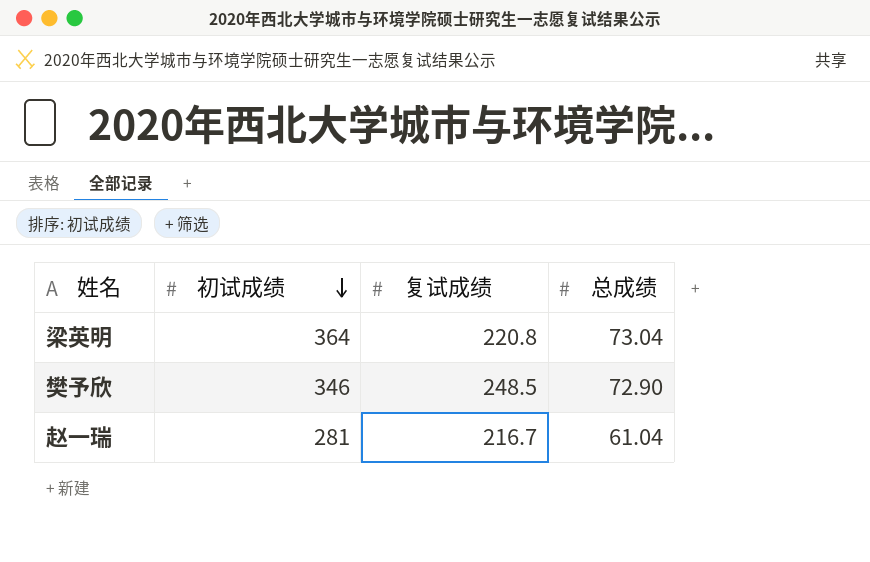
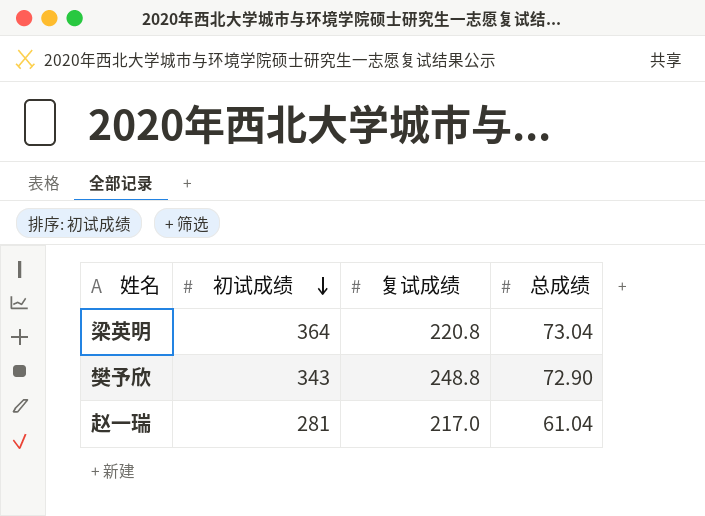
樊予欣 | 初试成绩: 346 -> 343
樊予欣 | 复试成绩: 248.5 -> 248.8
赵一瑞 | 复试成绩: 216.7 -> 217.0

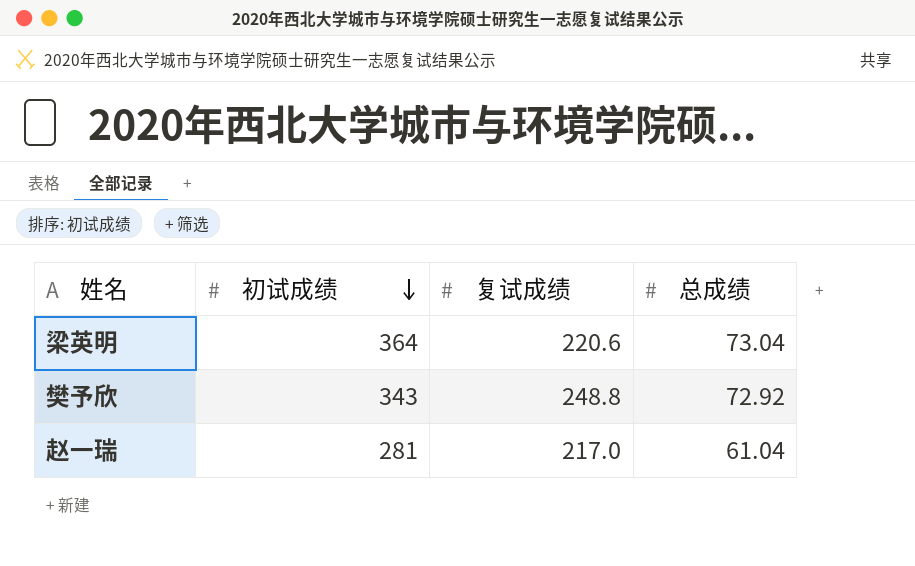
梁英明 | 复试成绩: 220.8 -> 220.6
樊予欣 | 总成绩: 72.90 -> 72.92

